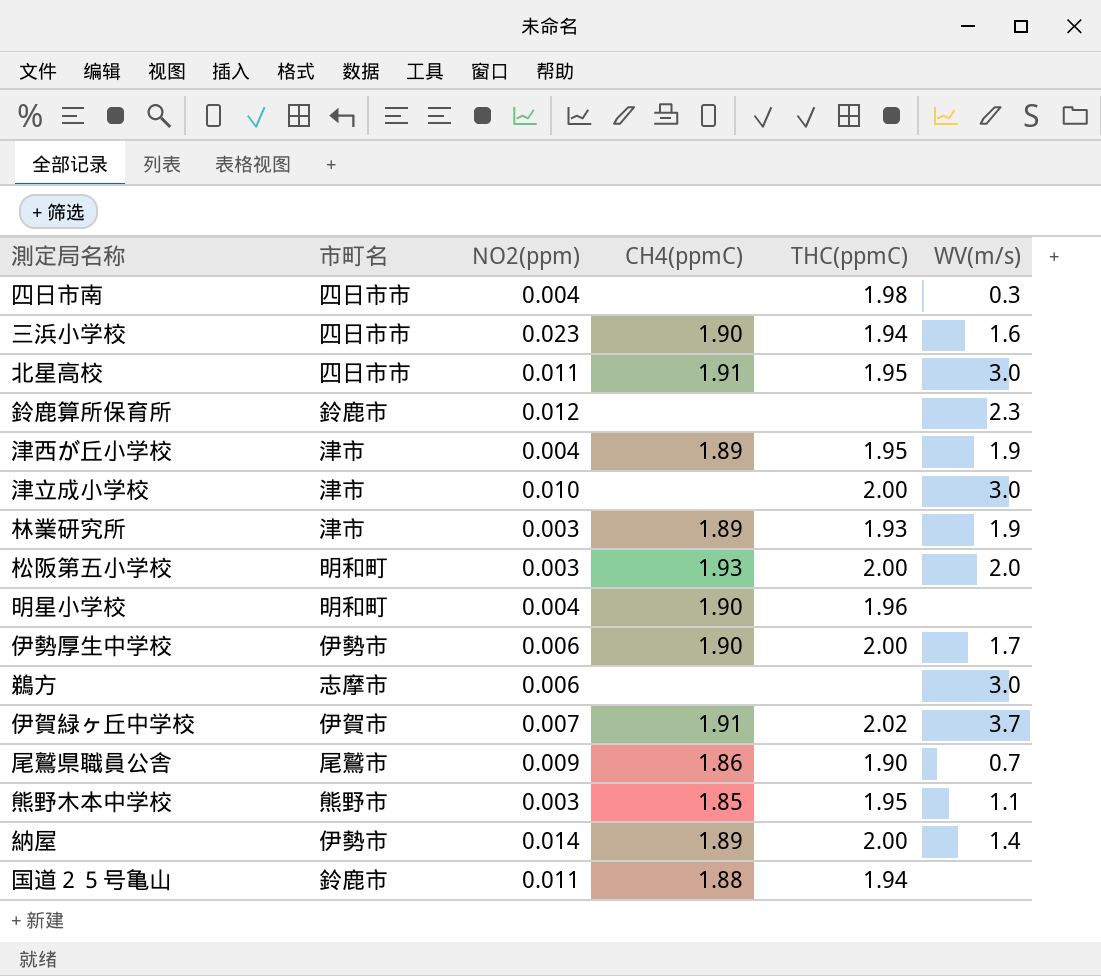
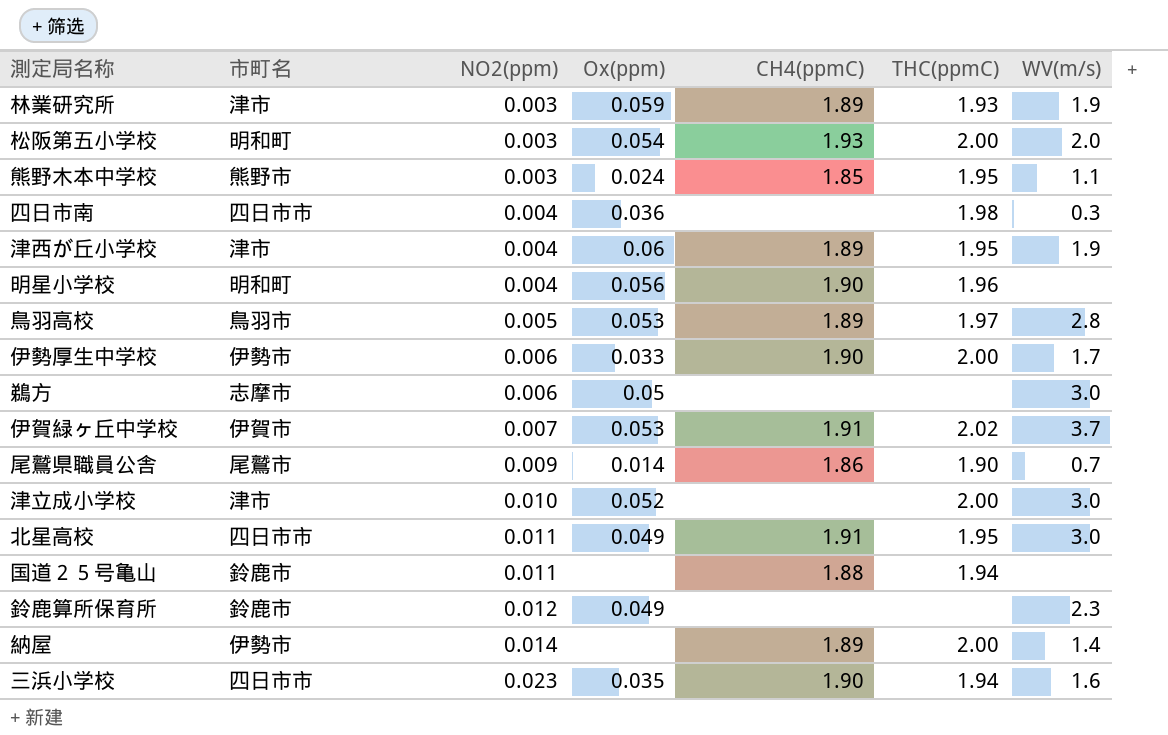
row order: none -> NO2(ppm) ascending
column Ox(ppm) | position: none -> 4
row 鳥羽高校: none -> 鳥羽市 | 0.005 | 0.053 | 1.89 | 1.97 | 2.8

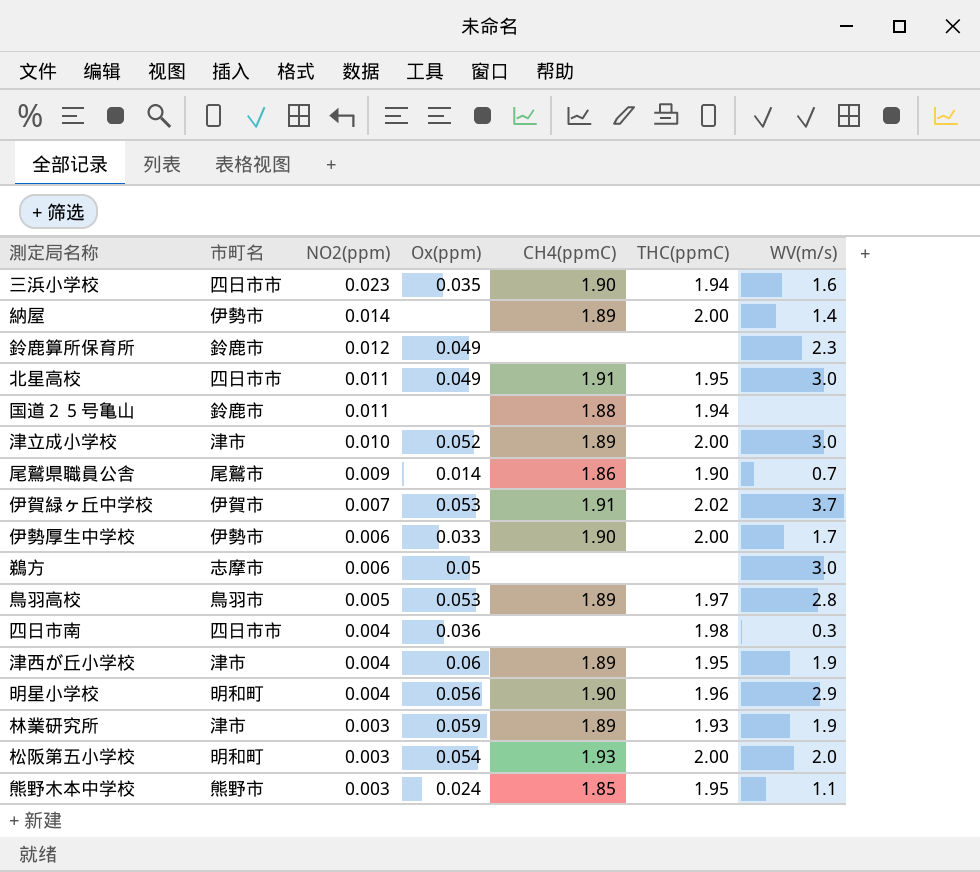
row order: NO2(ppm) ascending -> NO2(ppm) descending
津立成小学校 | CH4(ppmC): none -> 1.89
明星小学校 | WV(m/s): none -> 2.9

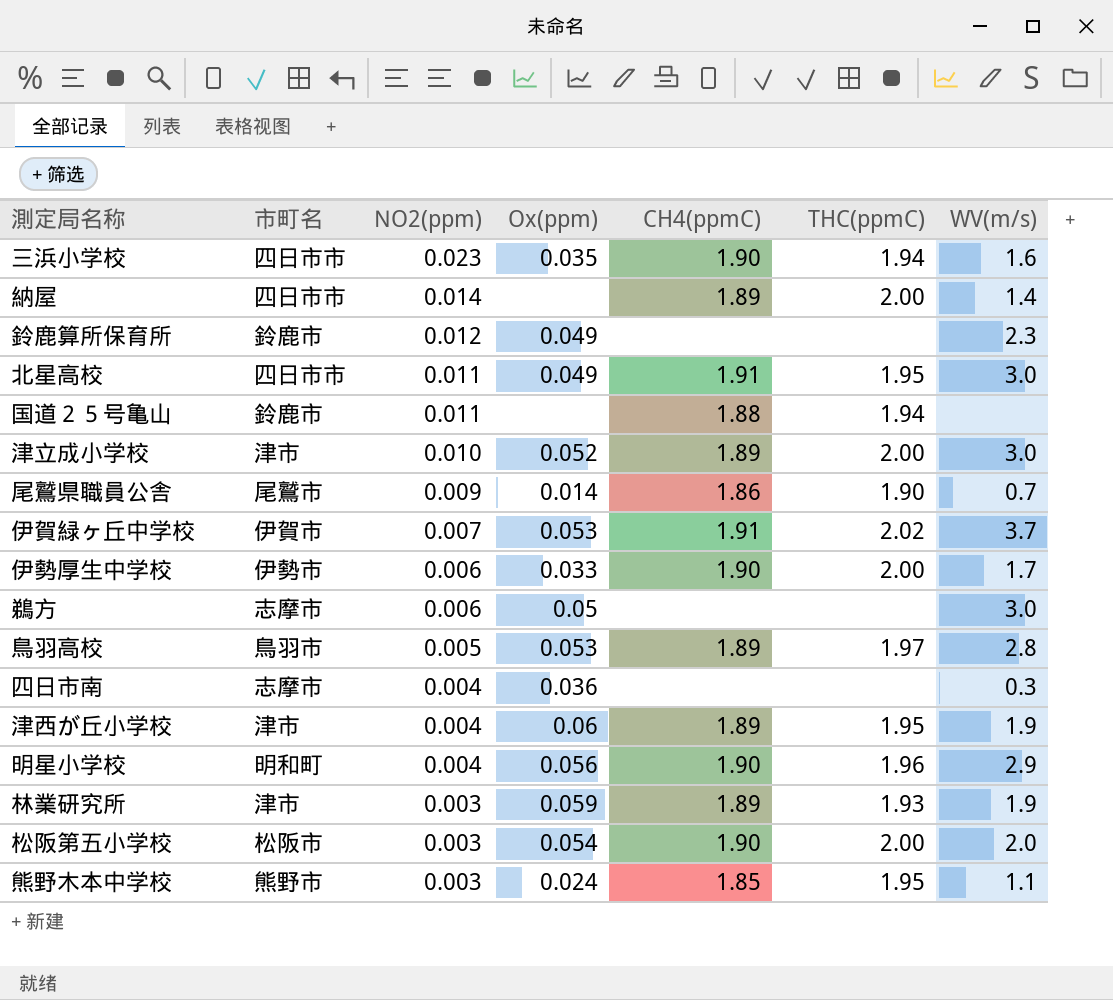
納屋 | 市町名: 伊勢市 -> 四日市市
四日市南 | 市町名: 四日市市 -> 志摩市
四日市南 | THC(ppmC): 1.98 -> none
松阪第五小学校 | 市町名: 明和町 -> 松阪市
松阪第五小学校 | CH4(ppmC): 1.93 -> 1.90

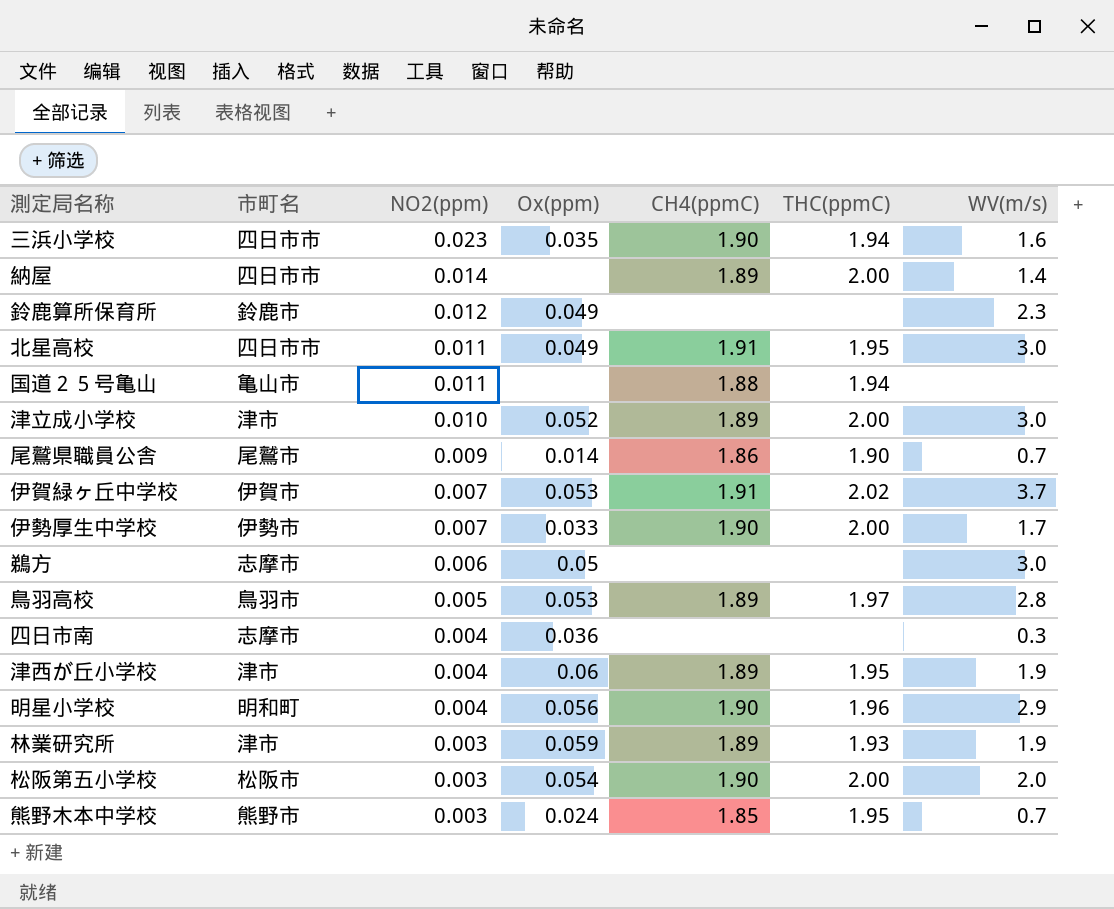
国道２５号亀山 | 市町名: 鈴鹿市 -> 亀山市
伊勢厚生中学校 | NO2(ppm): 0.006 -> 0.007
熊野木本中学校 | WV(m/s): 1.1 -> 0.7

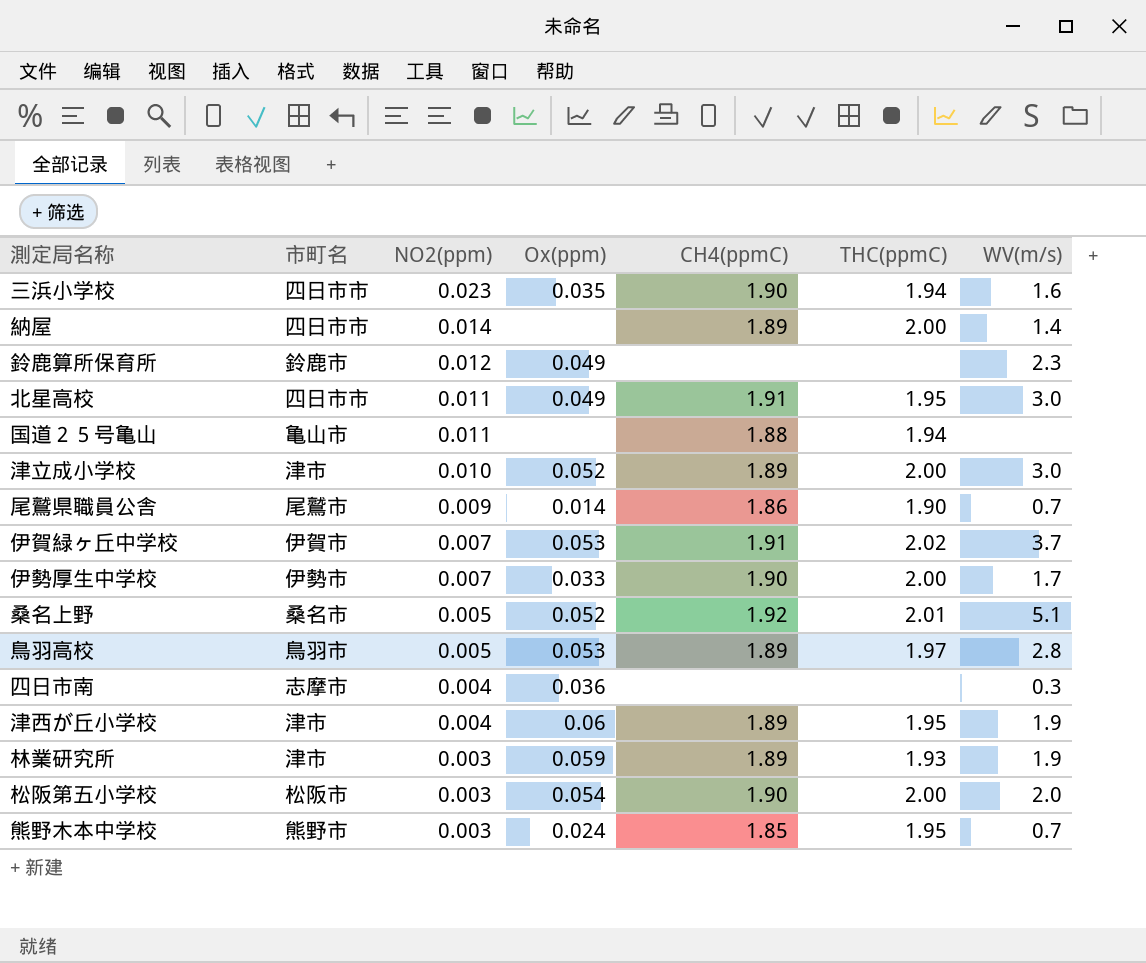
row 鵜方: 志摩市 | 0.006 | 0.05 | none | none | 3.0 -> none
row 明星小学校: 明和町 | 0.004 | 0.056 | 1.90 | 1.96 | 2.9 -> none
row 桑名上野: none -> 桑名市 | 0.005 | 0.052 | 1.92 | 2.01 | 5.1

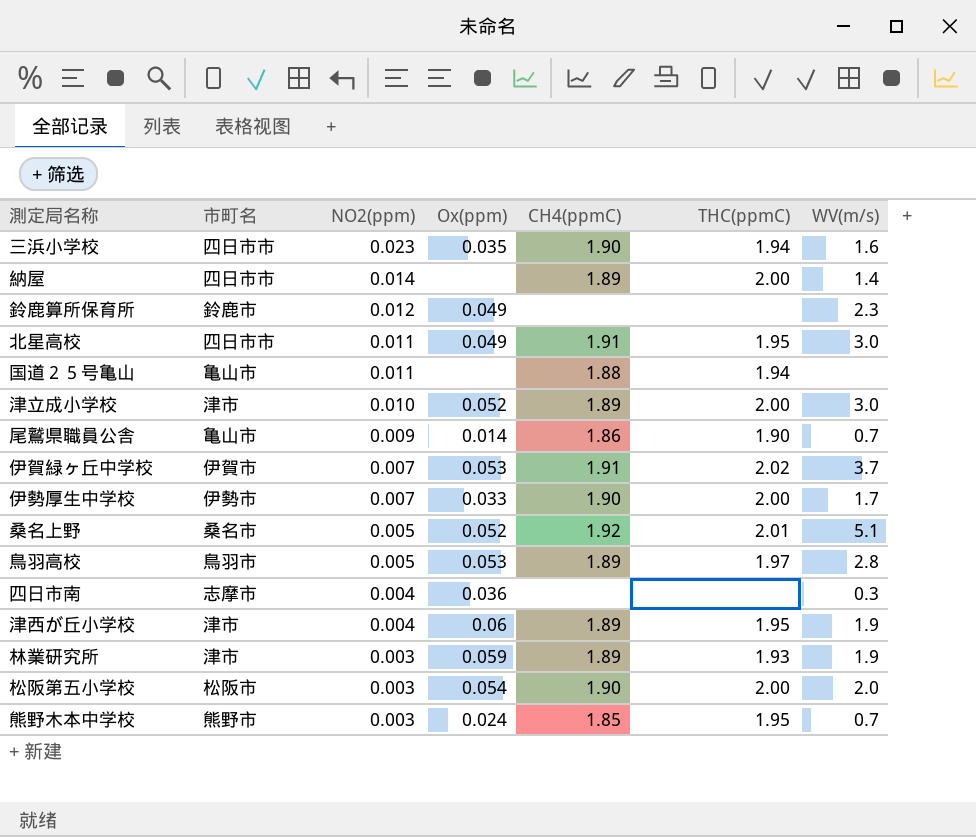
尾鷲県職員公舎 | 市町名: 尾鷲市 -> 亀山市

